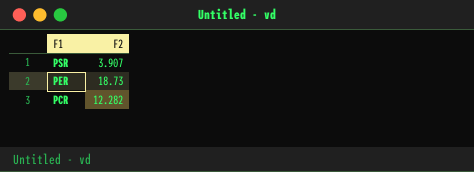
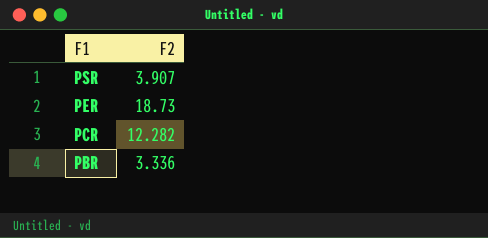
row PBR: none -> 3.336

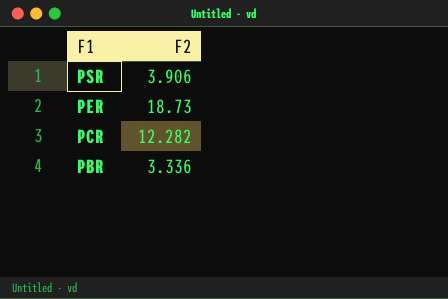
PSR | F2: 3.907 -> 3.906

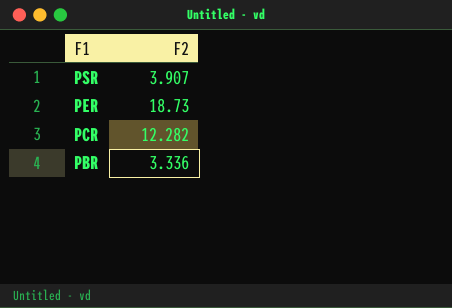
PSR | F2: 3.906 -> 3.907

